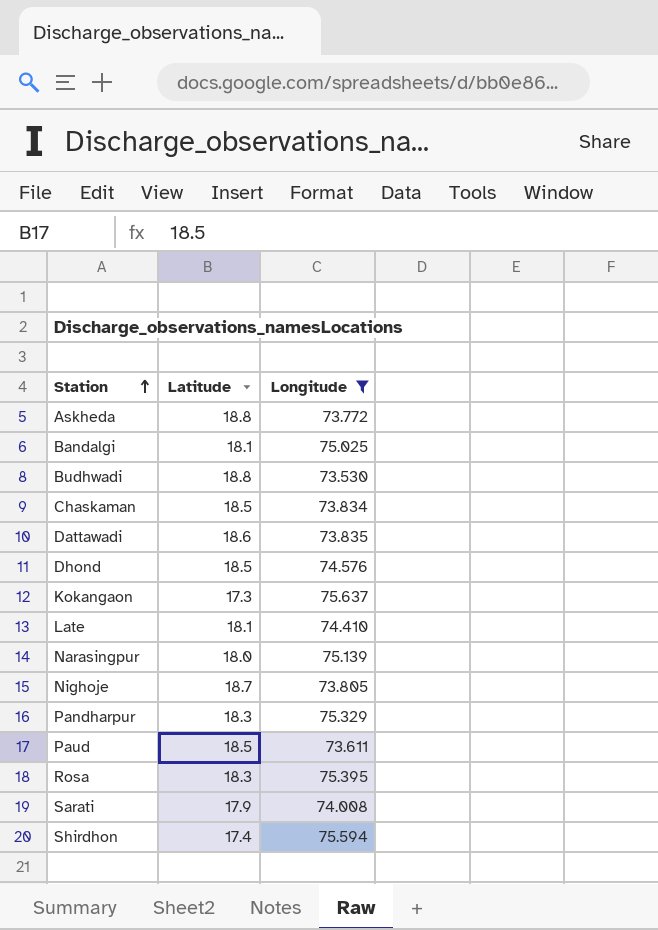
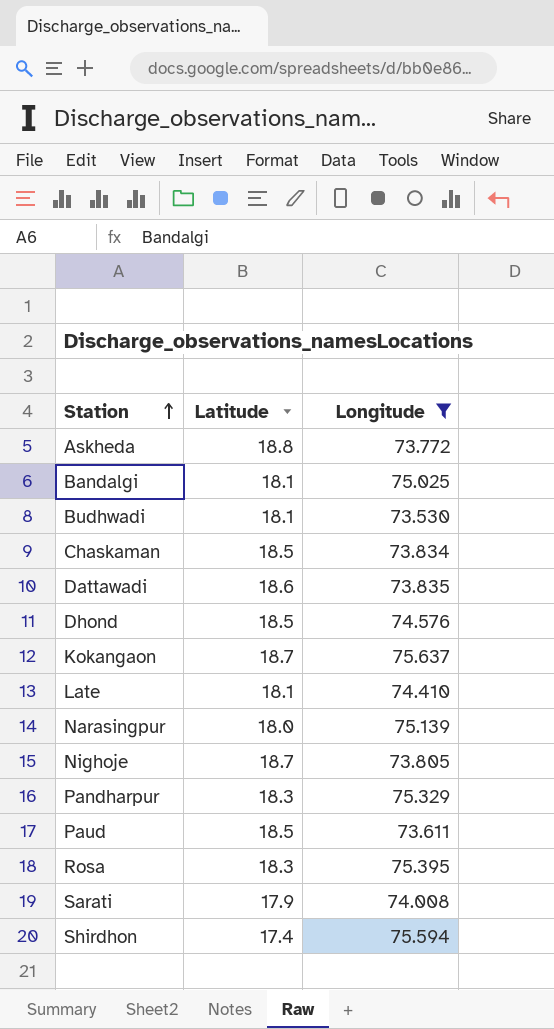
Budhwadi | Latitude: 18.8 -> 18.1
Kokangaon | Latitude: 17.3 -> 18.7

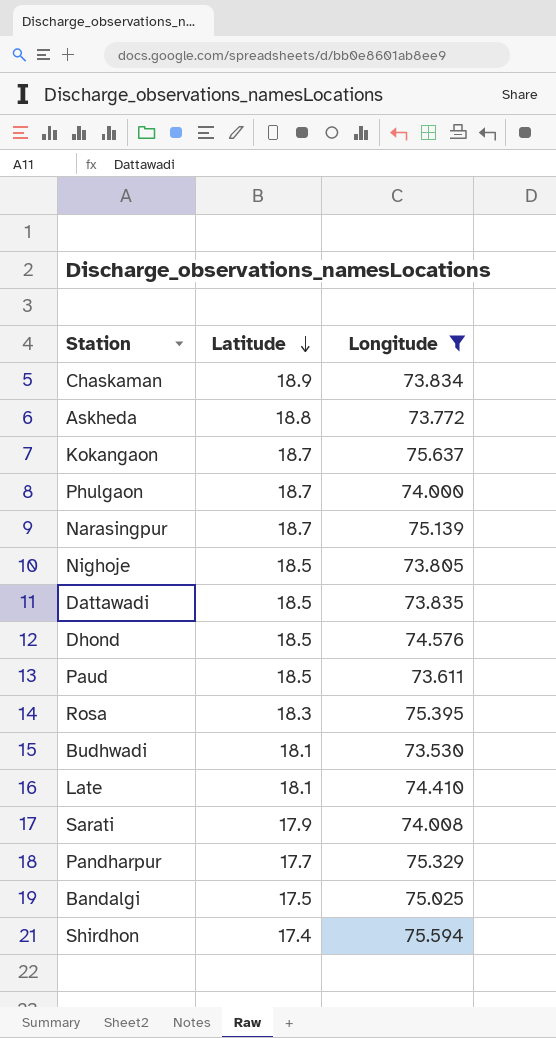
row order: Station ascending -> Latitude descending
Chaskaman | Latitude: 18.5 -> 18.9
row Phulgaon: none -> 18.7 | 74.000
Narasingpur | Latitude: 18.0 -> 18.7
Nighoje | Latitude: 18.7 -> 18.5
Dattawadi | Latitude: 18.6 -> 18.5
Pandharpur | Latitude: 18.3 -> 17.7
Bandalgi | Latitude: 18.1 -> 17.5

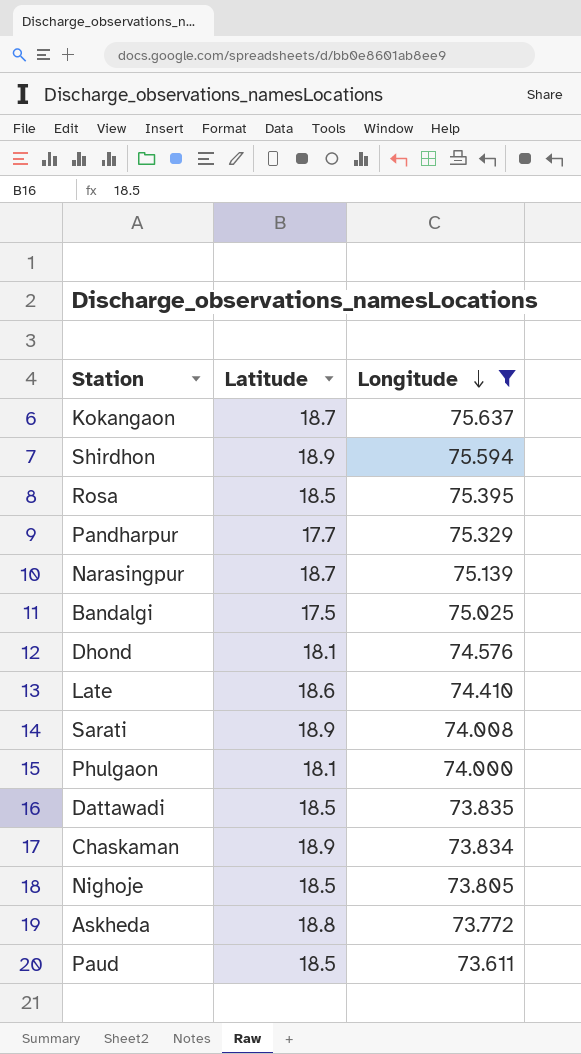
row order: Latitude descending -> Longitude descending
row Budhwadi: 18.1 | 73.530 -> none
Shirdhon | Latitude: 17.4 -> 18.9
Rosa | Latitude: 18.3 -> 18.5
Dhond | Latitude: 18.5 -> 18.1
Late | Latitude: 18.1 -> 18.6
Sarati | Latitude: 17.9 -> 18.9
Phulgaon | Latitude: 18.7 -> 18.1

